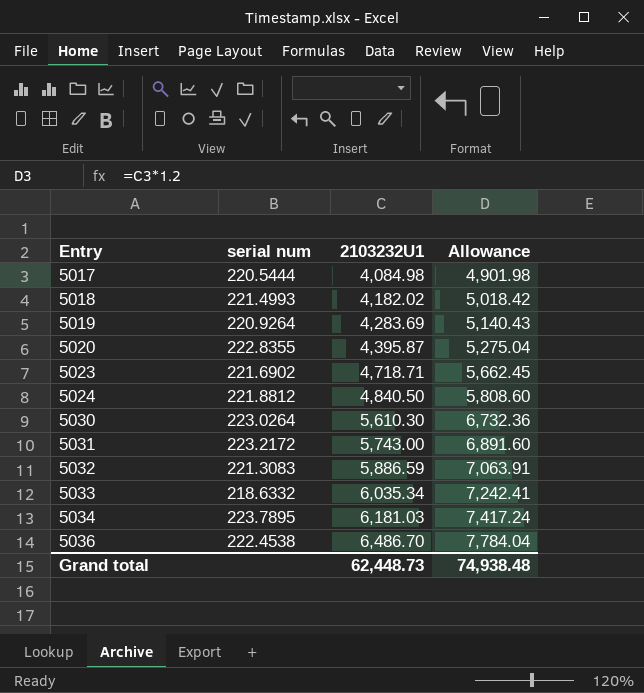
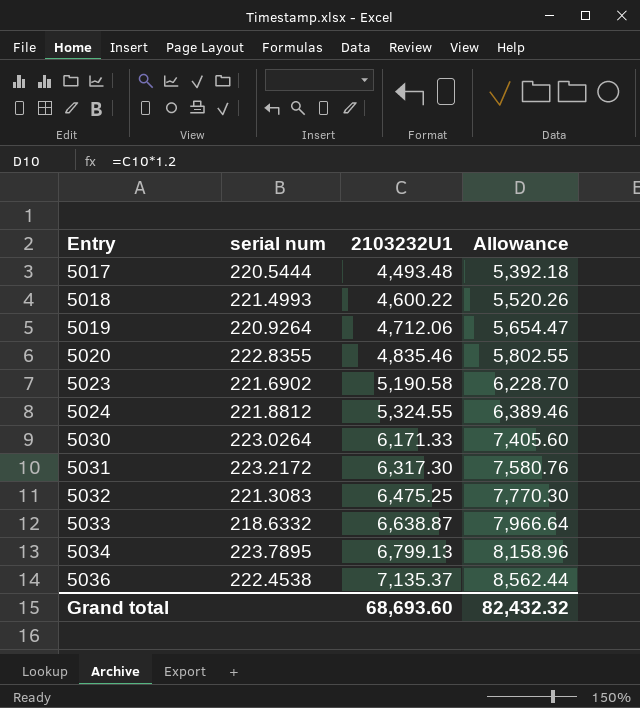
5017 | 2103232U1: 4,084.98 -> 4,493.48
5017 | Allowance: 4,901.98 -> 5,392.18
5018 | 2103232U1: 4,182.02 -> 4,600.22
5018 | Allowance: 5,018.42 -> 5,520.26
5019 | 2103232U1: 4,283.69 -> 4,712.06
5019 | Allowance: 5,140.43 -> 5,654.47
5020 | 2103232U1: 4,395.87 -> 4,835.46
5020 | Allowance: 5,275.04 -> 5,802.55
5023 | 2103232U1: 4,718.71 -> 5,190.58
5023 | Allowance: 5,662.45 -> 6,228.70
5024 | 2103232U1: 4,840.50 -> 5,324.55
5024 | Allowance: 5,808.60 -> 6,389.46
5030 | 2103232U1: 5,610.30 -> 6,171.33
5030 | Allowance: 6,732.36 -> 7,405.60
5031 | 2103232U1: 5,743.00 -> 6,317.30
5031 | Allowance: 6,891.60 -> 7,580.76
5032 | 2103232U1: 5,886.59 -> 6,475.25
5032 | Allowance: 7,063.91 -> 7,770.30
5033 | 2103232U1: 6,035.34 -> 6,638.87
5033 | Allowance: 7,242.41 -> 7,966.64
5034 | 2103232U1: 6,181.03 -> 6,799.13
5034 | Allowance: 7,417.24 -> 8,158.96
5036 | 2103232U1: 6,486.70 -> 7,135.37
5036 | Allowance: 7,784.04 -> 8,562.44
Grand total | 2103232U1: 62,448.73 -> 68,693.60
Grand total | Allowance: 74,938.48 -> 82,432.32

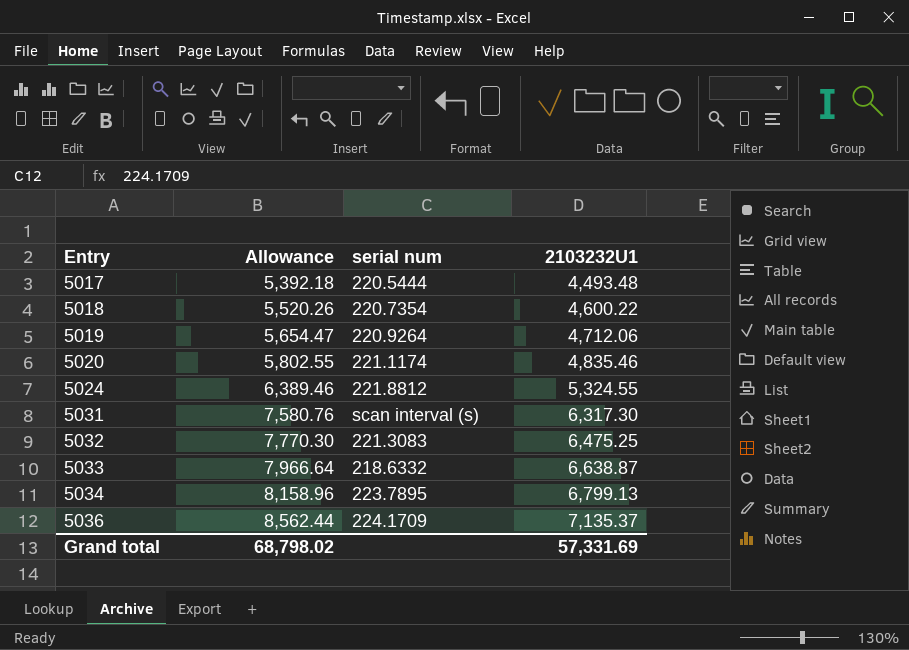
column Allowance | position: 4 -> 2
row 5023: 221.6902 | 5,190.58 | 6,228.70 -> none
row 5030: 223.0264 | 6,171.33 | 7,405.60 -> none
5018 | serial num: 221.4993 -> 220.7354
5020 | serial num: 222.8355 -> 221.1174
5031 | serial num: 223.2172 -> scan interval (s)
5036 | serial num: 222.4538 -> 224.1709
Grand total | Allowance: 82,432.32 -> 68,798.02
Grand total | 2103232U1: 68,693.60 -> 57,331.69

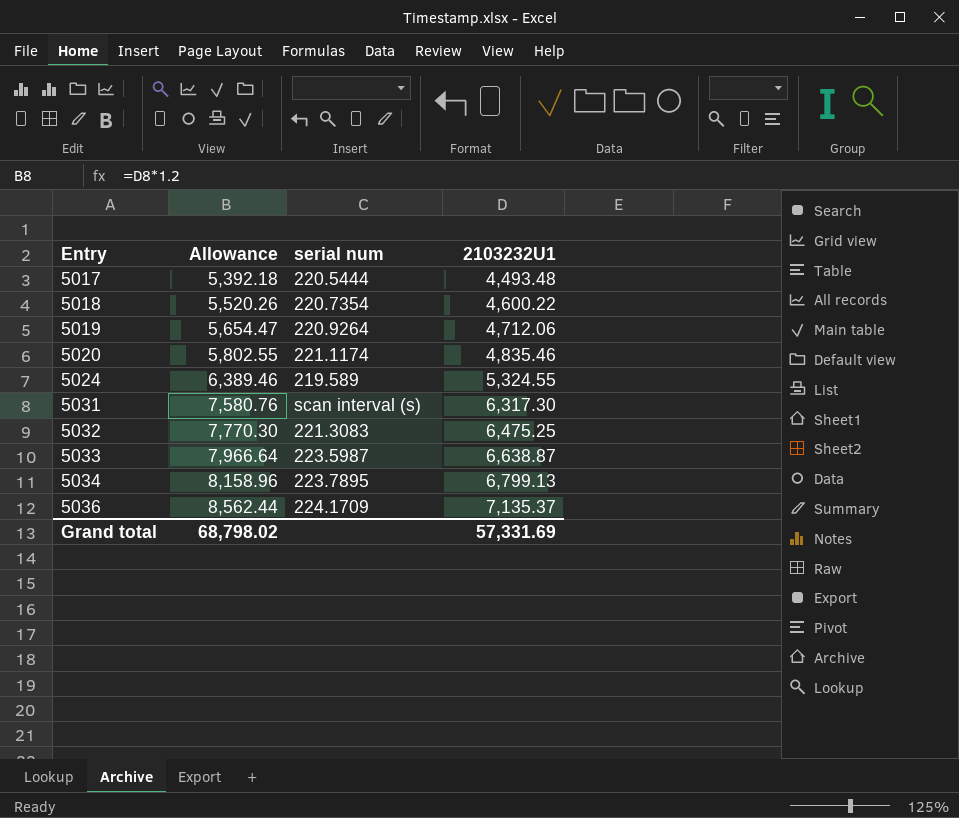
5024 | serial num: 221.8812 -> 219.589
5033 | serial num: 218.6332 -> 223.5987

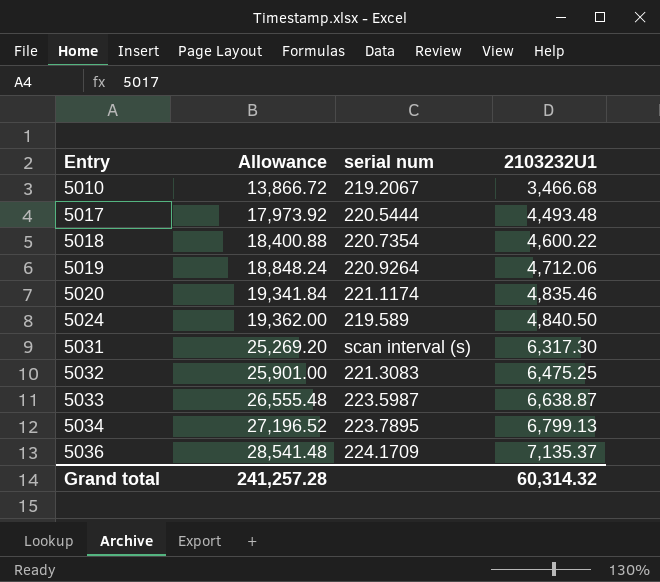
column Allowance | formula: [2103232U1] * 1.2 -> [2103232U1] * 4
row 5010: none -> 13,866.72 | 219.2067 | 3,466.68
5024 | 2103232U1: 5,324.55 -> 4,840.50
Grand total | Allowance: 68,798.02 -> 241,257.28
Grand total | 2103232U1: 57,331.69 -> 60,314.32

